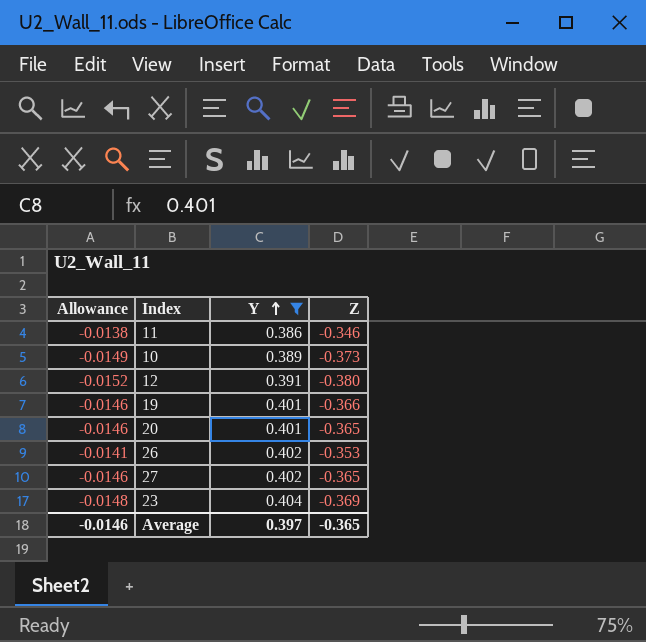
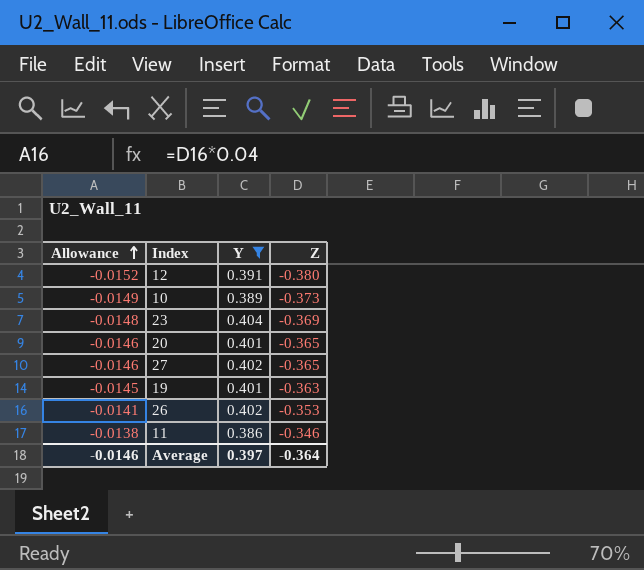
row order: Y ascending -> Allowance ascending
19 | Allowance: -0.0146 -> -0.0145
19 | Z: -0.366 -> -0.363
Average | Z: -0.365 -> -0.364

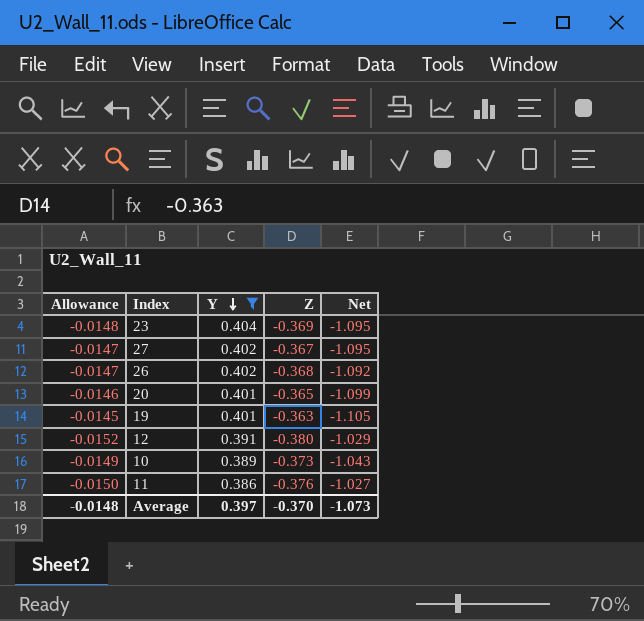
row order: Allowance ascending -> Y descending
column Net | formula: none -> [Y] / [Z]
27 | Allowance: -0.0146 -> -0.0147
27 | Z: -0.365 -> -0.367
26 | Allowance: -0.0141 -> -0.0147
26 | Z: -0.353 -> -0.368
11 | Allowance: -0.0138 -> -0.0150
11 | Z: -0.346 -> -0.376
Average | Allowance: -0.0146 -> -0.0148
Average | Z: -0.364 -> -0.370

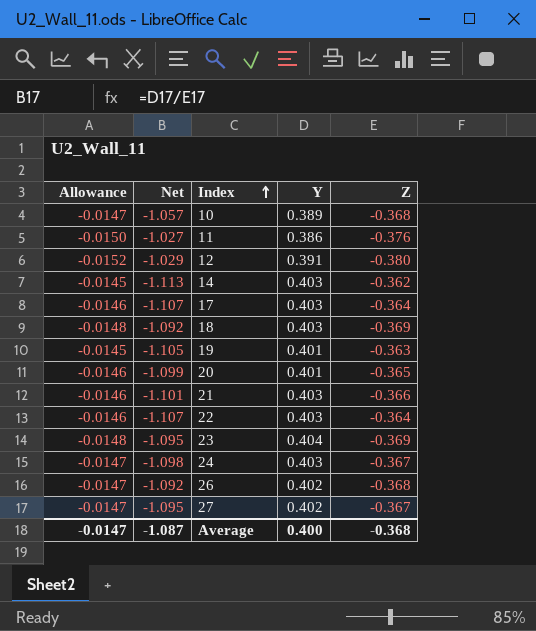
filter: Y != 0.403 -> none
row order: Y descending -> Index ascending
column Net | position: 5 -> 2
10 | Allowance: -0.0149 -> -0.0147
10 | Net: -1.043 -> -1.057
10 | Z: -0.373 -> -0.368
Average | Allowance: -0.0148 -> -0.0147
Average | Net: -1.073 -> -1.087
Average | Y: 0.397 -> 0.400
Average | Z: -0.370 -> -0.368

